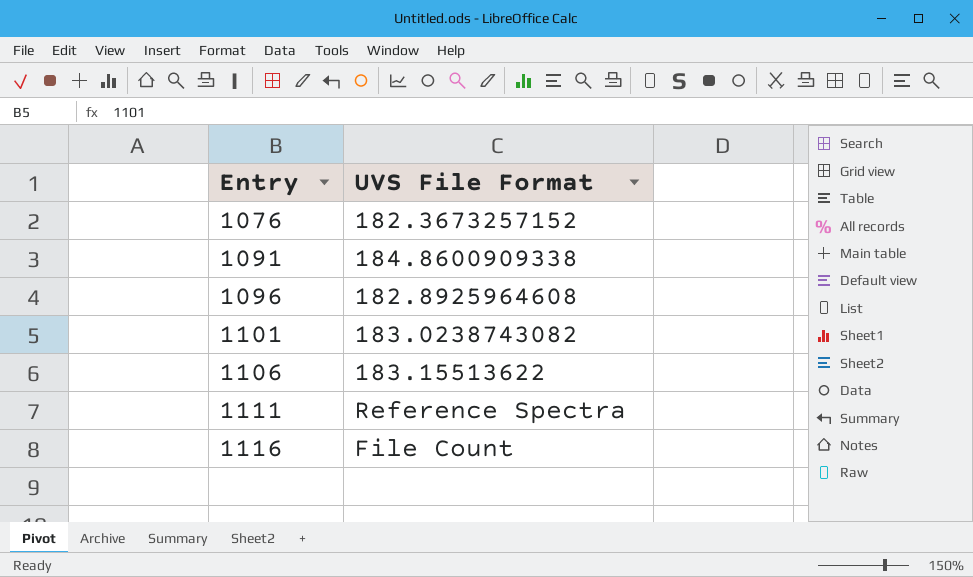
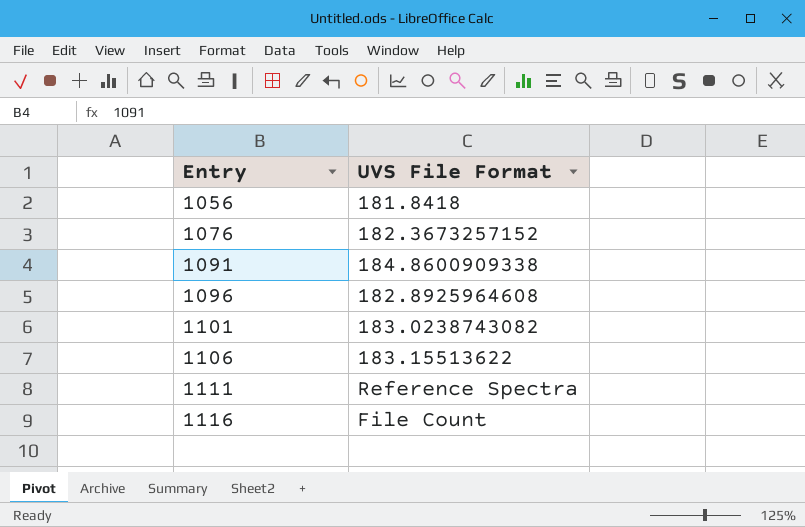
row 1056: none -> 181.8418

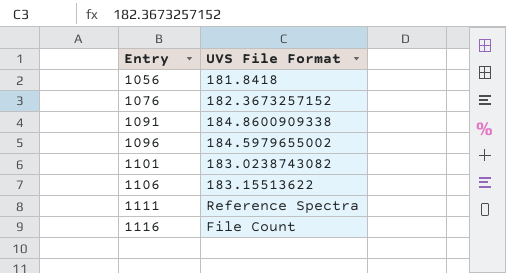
1096 | UVS File Format: 182.8925964608 -> 184.5979655002

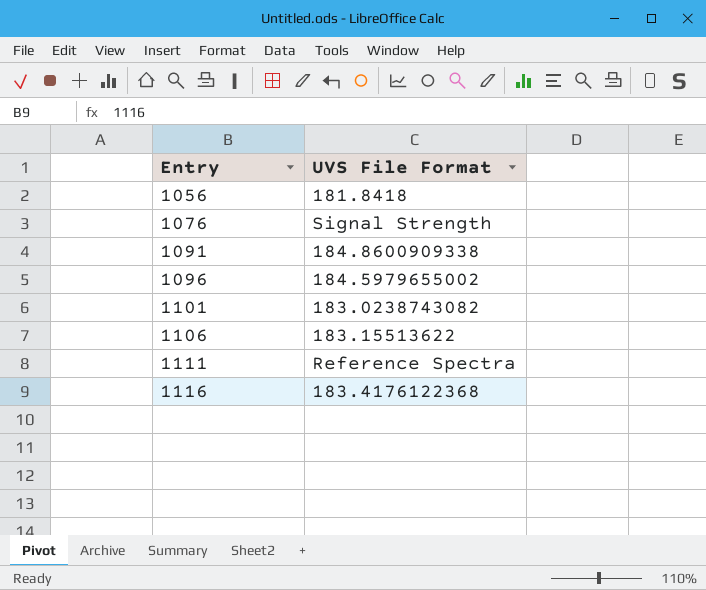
1076 | UVS File Format: 182.3673257152 -> Signal Strength
1116 | UVS File Format: File Count -> 183.4176122368

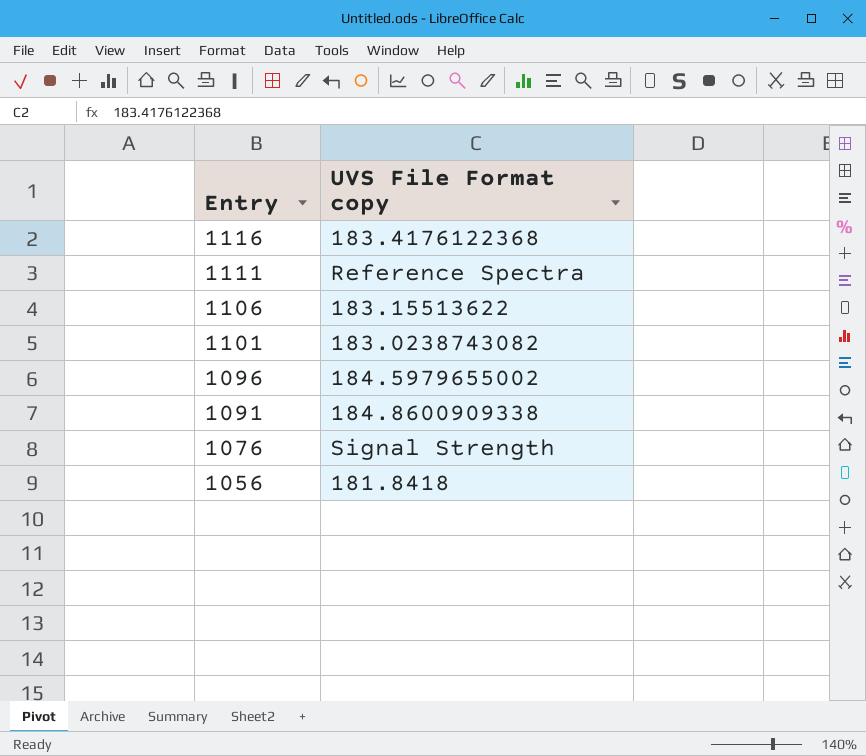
row order: Entry ascending -> Entry descending
column name: UVS File Format -> UVS File Format copy

